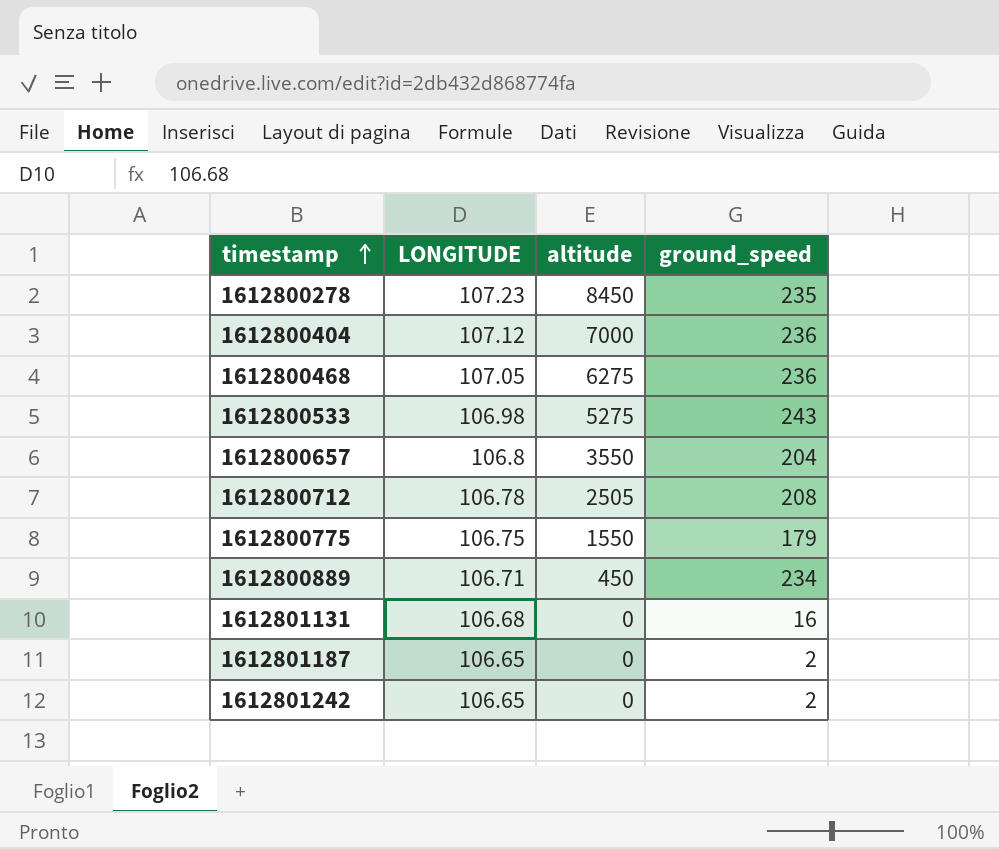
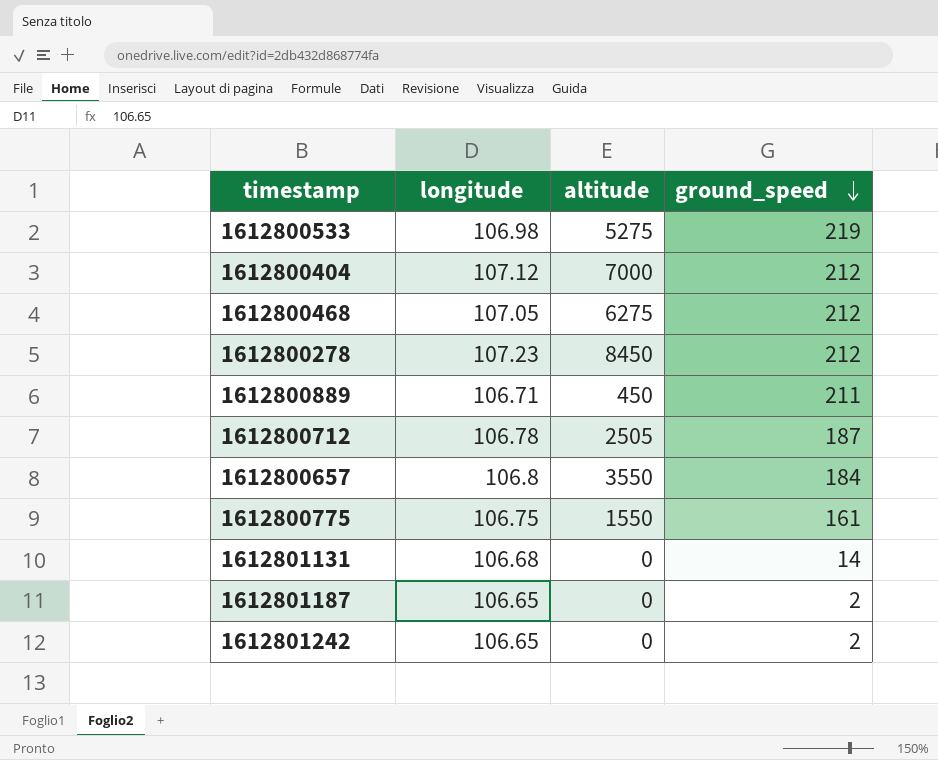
row order: timestamp ascending -> ground_speed descending
column name: LONGITUDE -> longitude
1612800533 | ground_speed: 243 -> 219
1612800404 | ground_speed: 236 -> 212
1612800468 | ground_speed: 236 -> 212
1612800278 | ground_speed: 235 -> 212
1612800889 | ground_speed: 234 -> 211
1612800712 | ground_speed: 208 -> 187
1612800657 | ground_speed: 204 -> 184
1612800775 | ground_speed: 179 -> 161
1612801131 | ground_speed: 16 -> 14

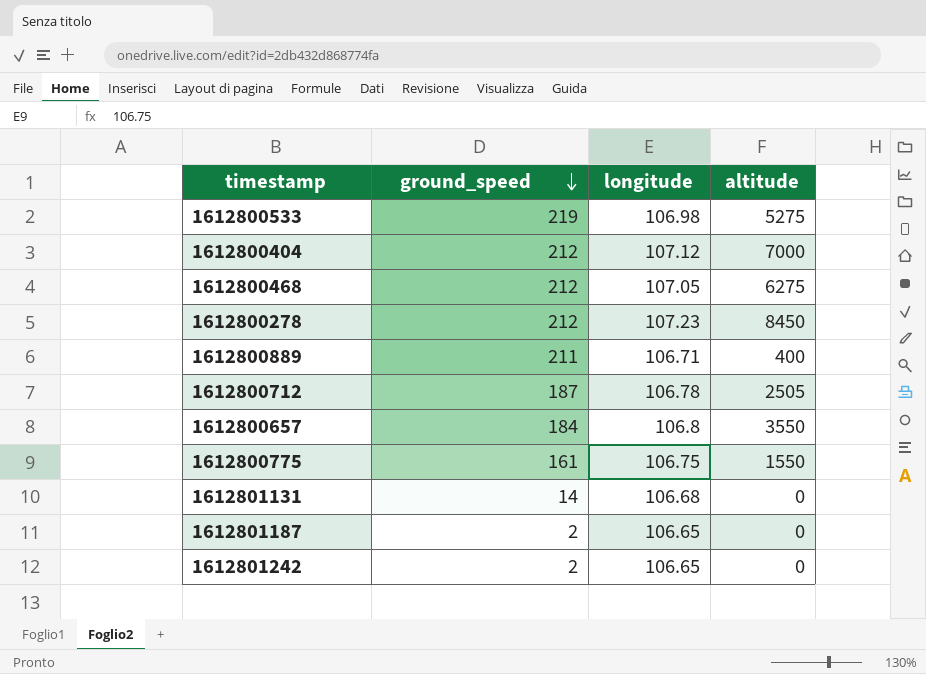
column ground_speed | position: 4 -> 2
1612800889 | altitude: 450 -> 400

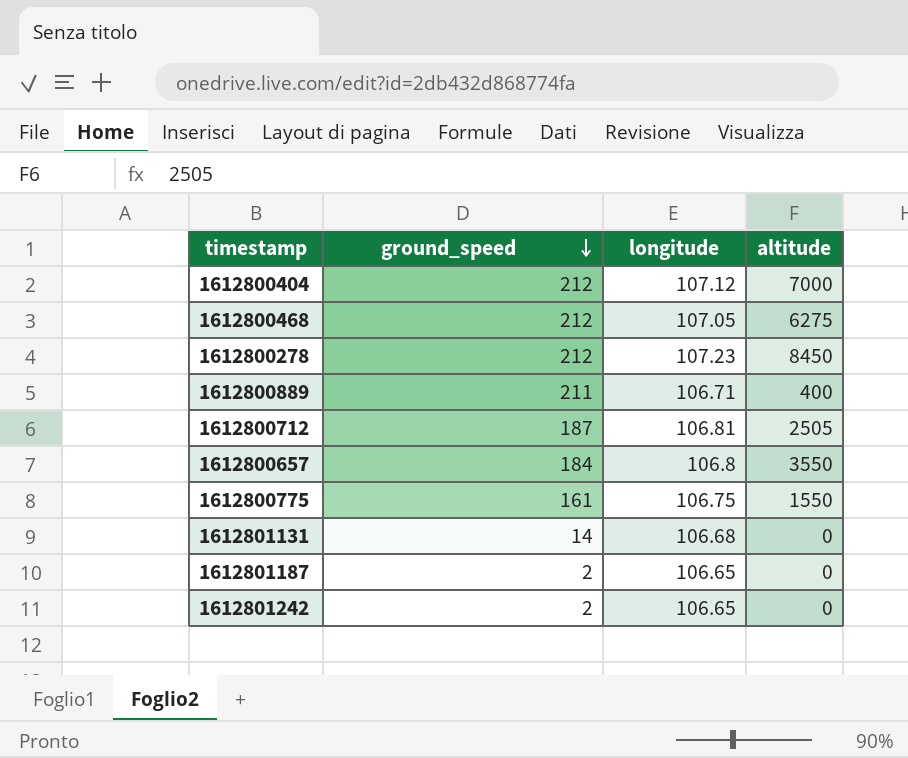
row 1612800533: 219 | 106.98 | 5275 -> none
1612800712 | longitude: 106.78 -> 106.81

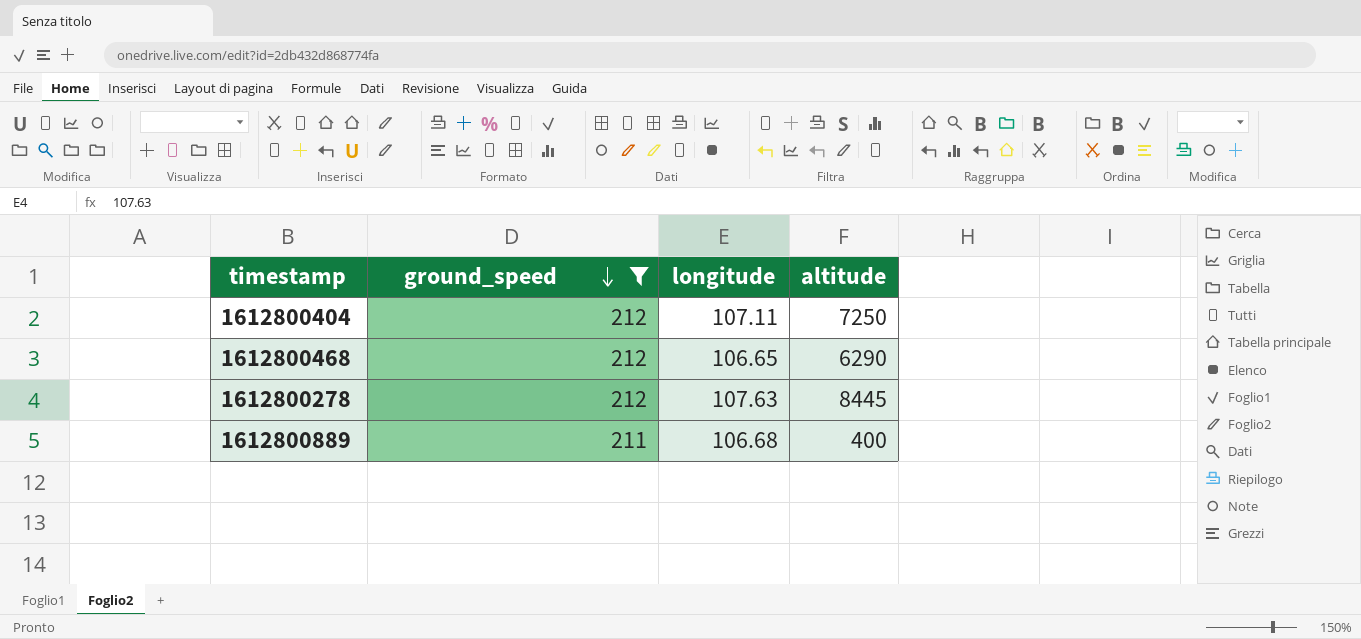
filter: none -> ground_speed >= 211
1612800404 | longitude: 107.12 -> 107.11
1612800404 | altitude: 7000 -> 7250
1612800468 | longitude: 107.05 -> 106.65
1612800468 | altitude: 6275 -> 6290
1612800278 | longitude: 107.23 -> 107.63
1612800278 | altitude: 8450 -> 8445
1612800889 | longitude: 106.71 -> 106.68

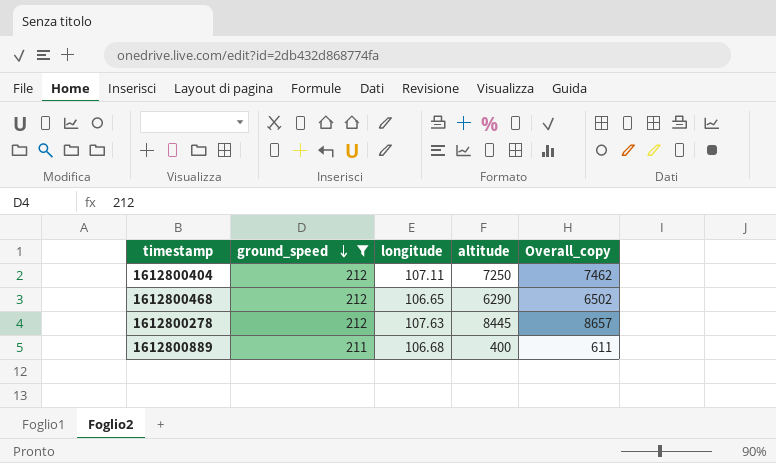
column Overall_copy | formula: none -> [ground_speed] + [altitude]

